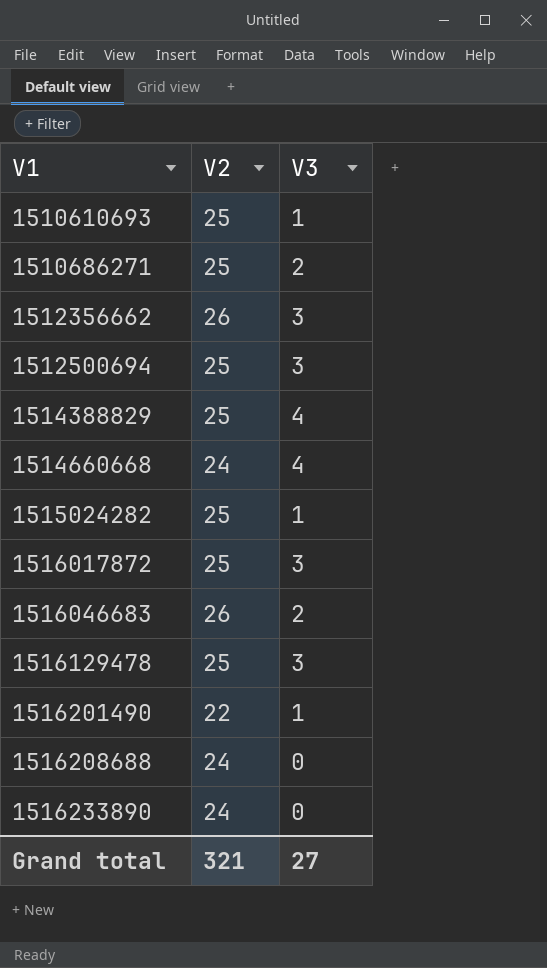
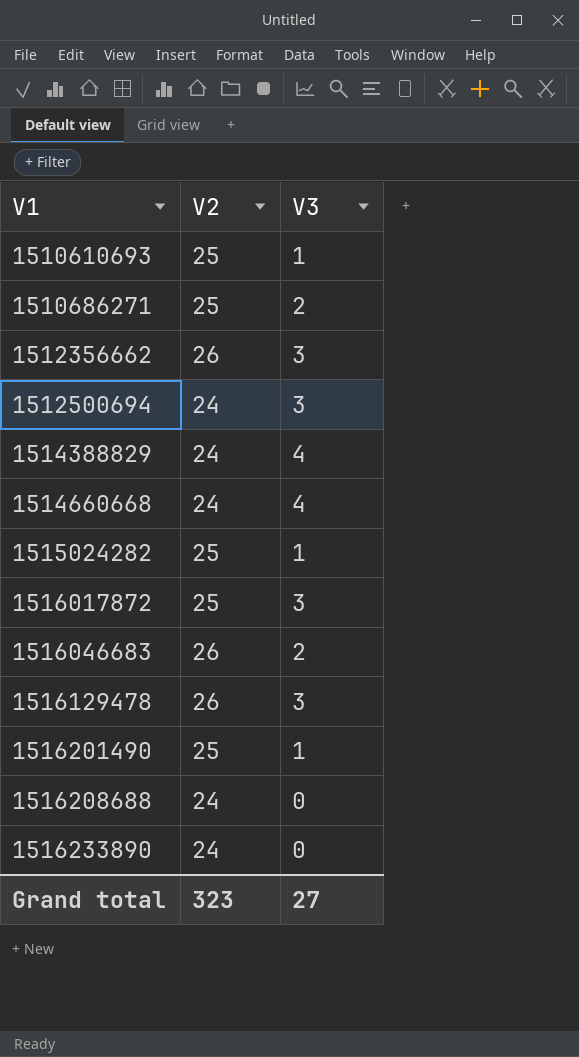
1512500694 | V2: 25 -> 24
1514388829 | V2: 25 -> 24
1516129478 | V2: 25 -> 26
1516201490 | V2: 22 -> 25
Grand total | V2: 321 -> 323

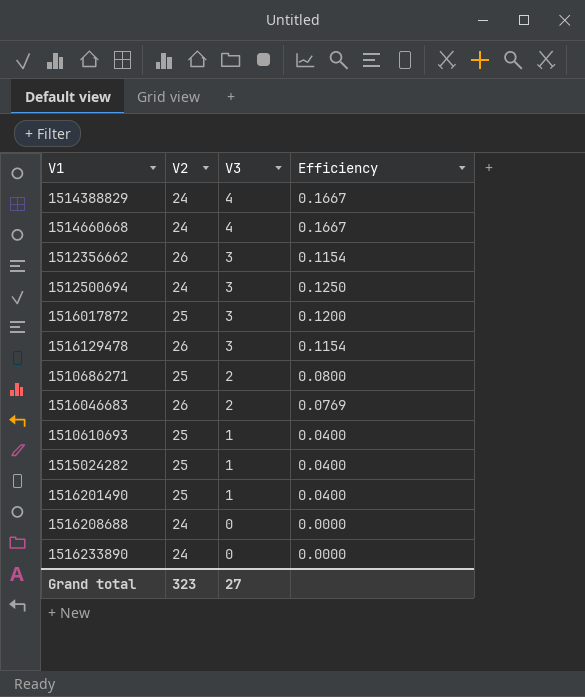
row order: V1 ascending -> V3 descending
column Efficiency | formula: none -> [V3] / [V2]

